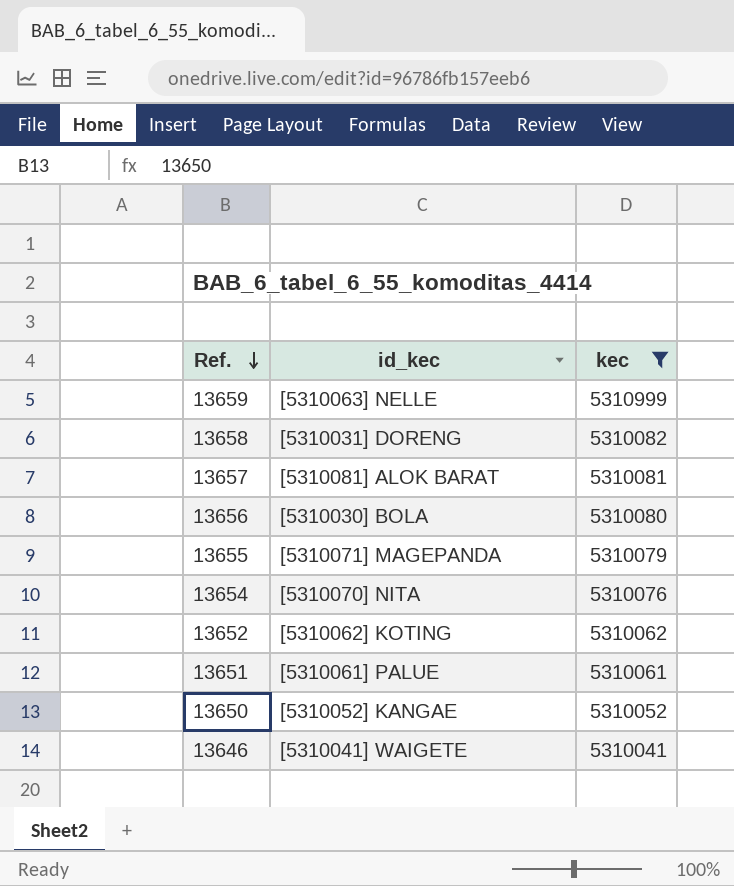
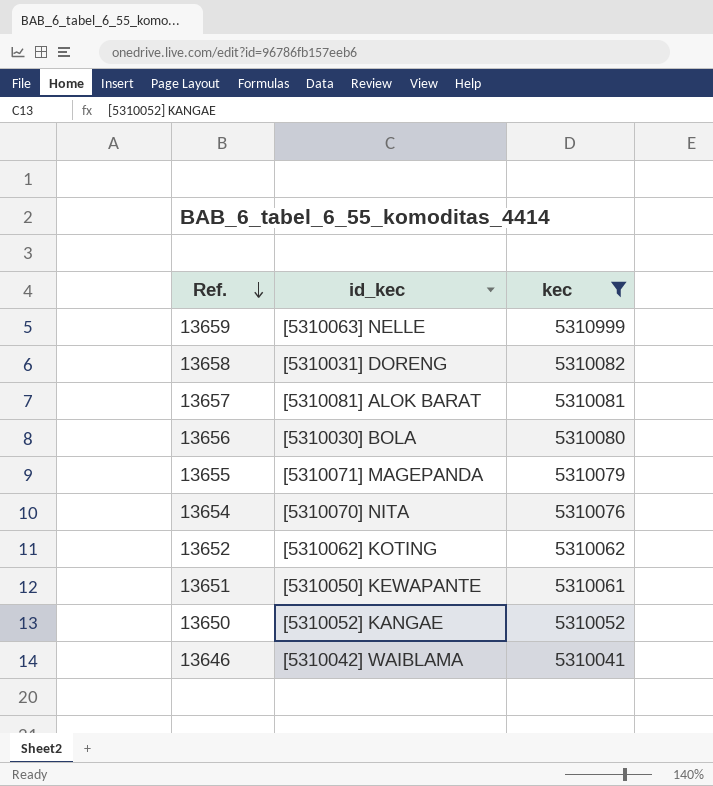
13651 | id_kec: [5310061] PALUE -> [5310050] KEWAPANTE
13646 | id_kec: [5310041] WAIGETE -> [5310042] WAIBLAMA

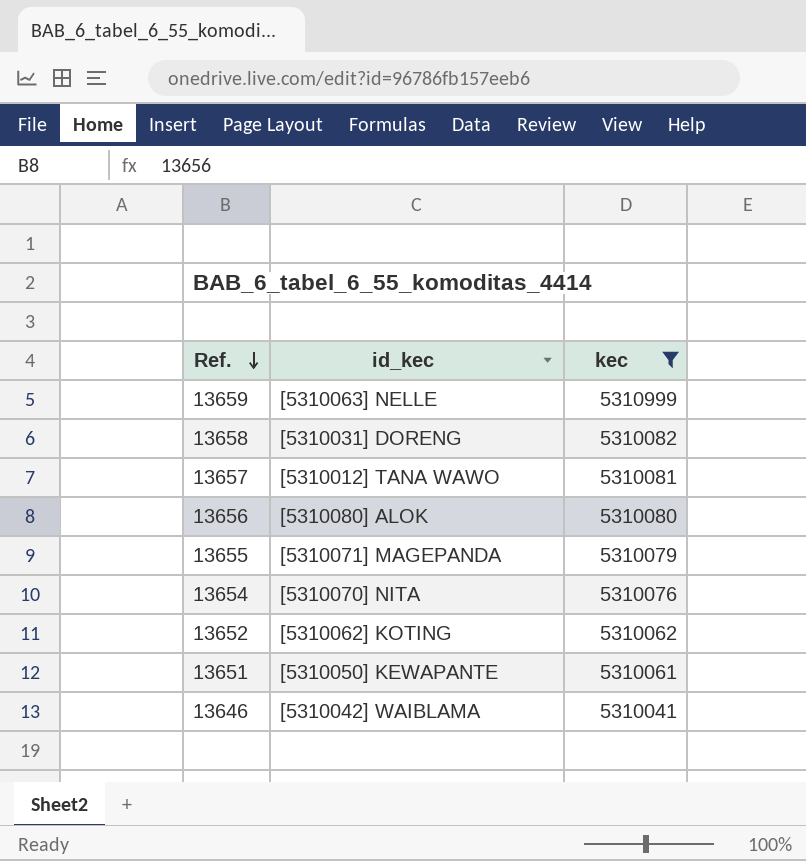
row 13650: [5310052] KANGAE | 5310052 -> none
13657 | id_kec: [5310081] ALOK BARAT -> [5310012] TANA WAWO
13656 | id_kec: [5310030] BOLA -> [5310080] ALOK

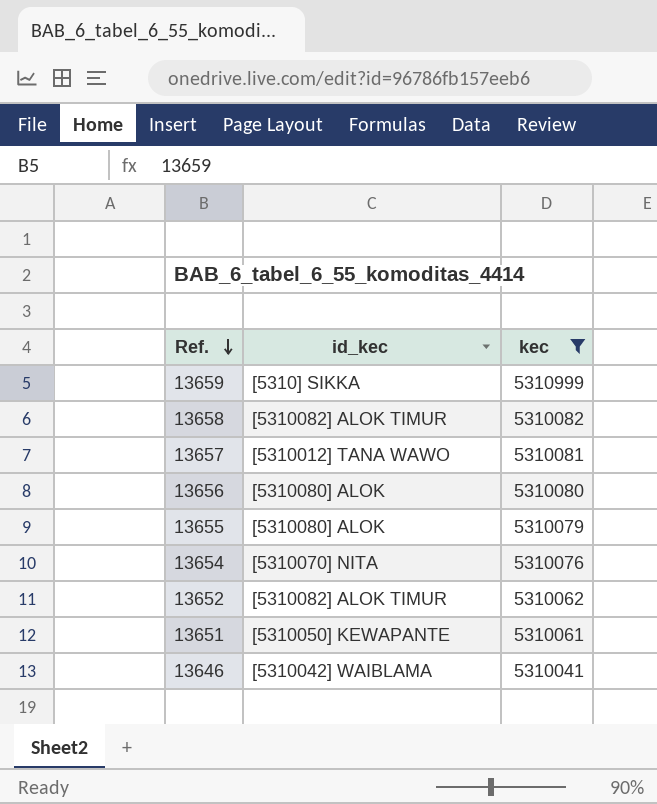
13659 | id_kec: [5310063] NELLE -> [5310] SIKKA
13658 | id_kec: [5310031] DORENG -> [5310082] ALOK TIMUR
13655 | id_kec: [5310071] MAGEPANDA -> [5310080] ALOK
13652 | id_kec: [5310062] KOTING -> [5310082] ALOK TIMUR

